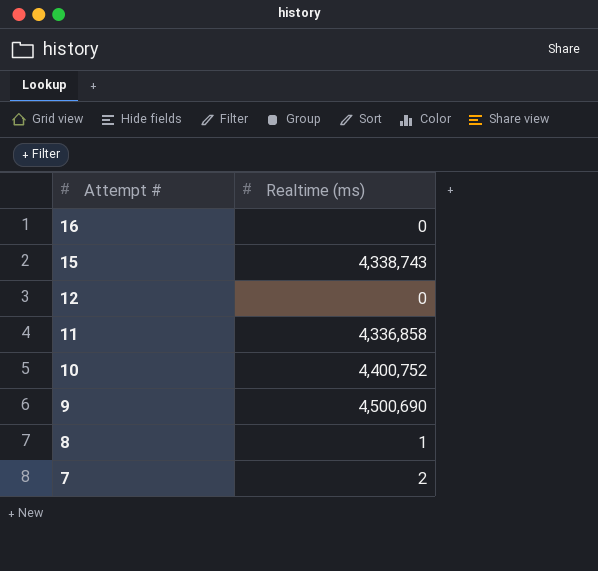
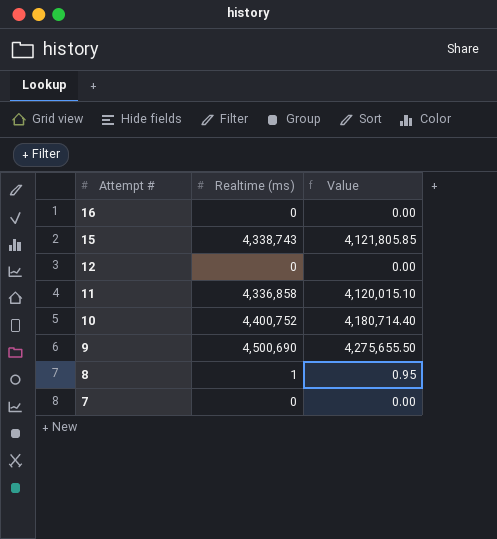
column Value | formula: none -> [Realtime (ms)] * 0.95
7 | Realtime (ms): 2 -> 0

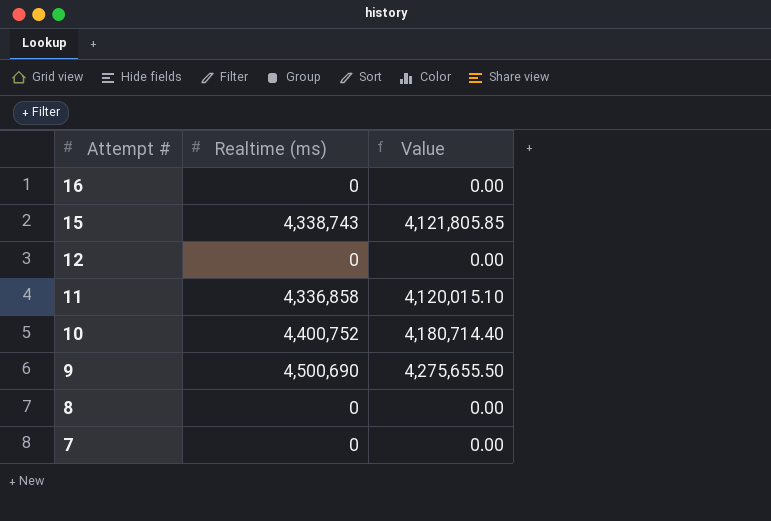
8 | Realtime (ms): 1 -> 0
8 | Value: 0.95 -> 0.00

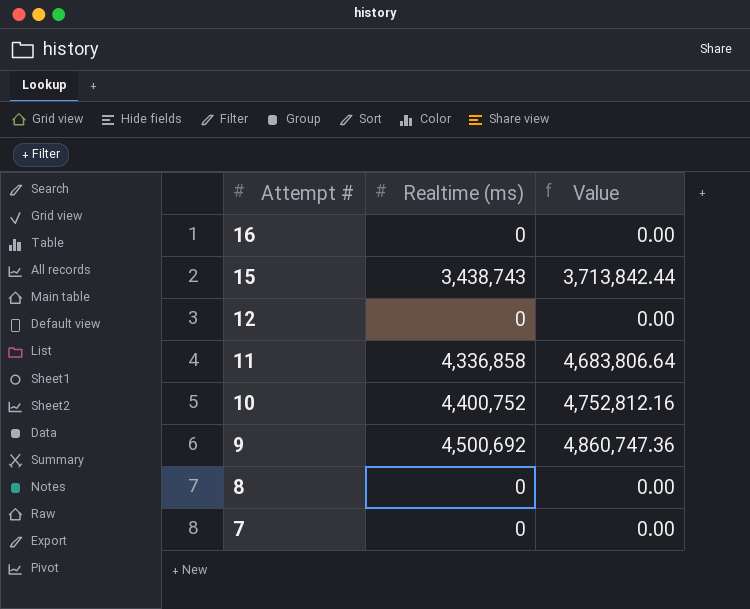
column Value | formula: [Realtime (ms)] * 0.95 -> [Realtime (ms)] * 1.08
15 | Realtime (ms): 4,338,743 -> 3,438,743
9 | Realtime (ms): 4,500,690 -> 4,500,692

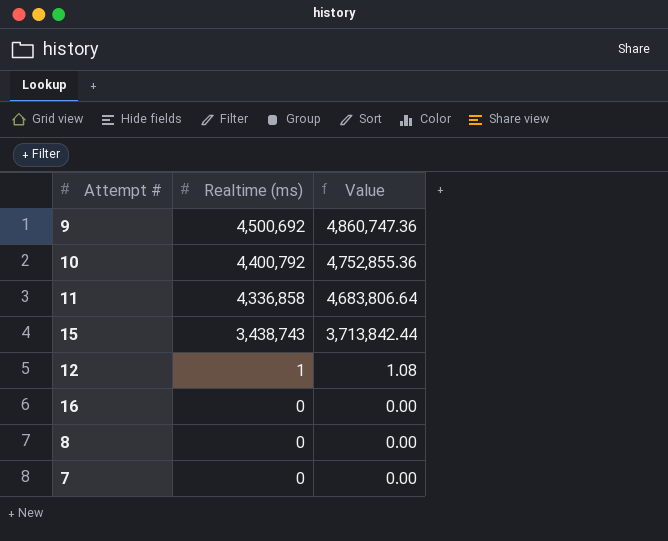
row order: Attempt # descending -> Realtime (ms) descending
10 | Realtime (ms): 4,400,752 -> 4,400,792
10 | Value: 4,752,812.16 -> 4,752,855.36
12 | Realtime (ms): 0 -> 1
12 | Value: 0.00 -> 1.08

